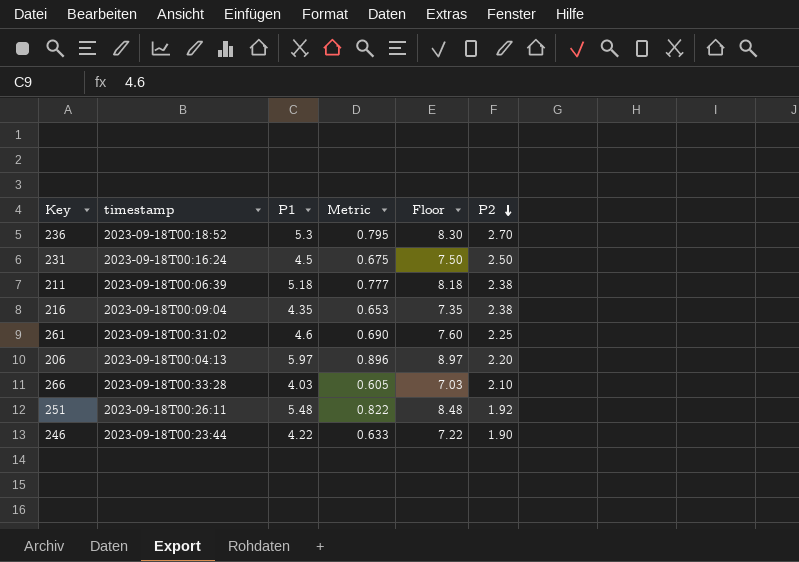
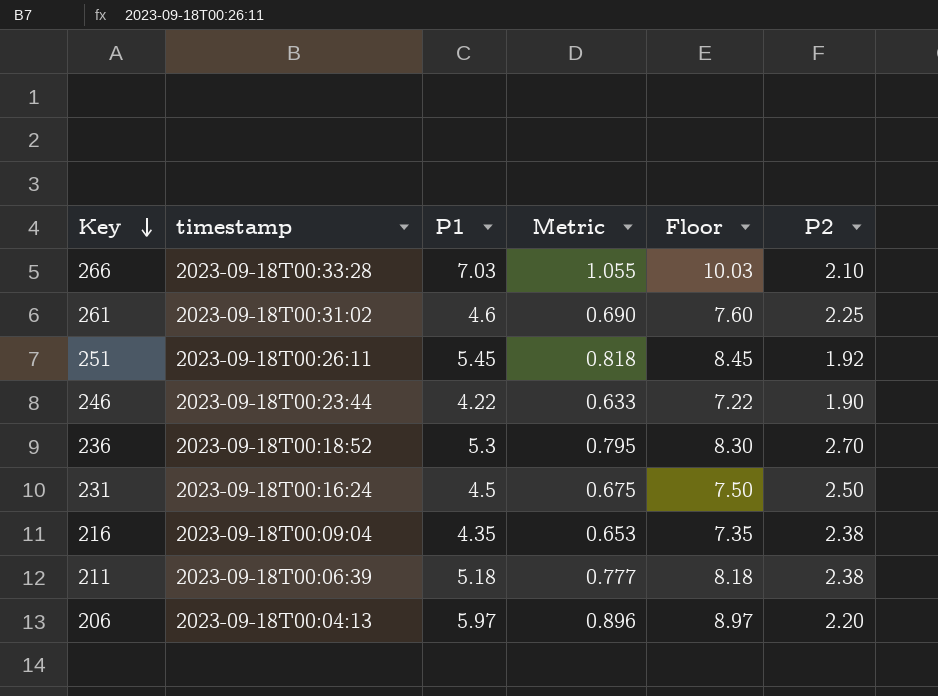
row order: P2 descending -> Key descending
266 | P1: 4.03 -> 7.03
266 | Metric: 0.605 -> 1.055
266 | Floor: 7.03 -> 10.03
251 | P1: 5.48 -> 5.45
251 | Metric: 0.822 -> 0.818
251 | Floor: 8.48 -> 8.45

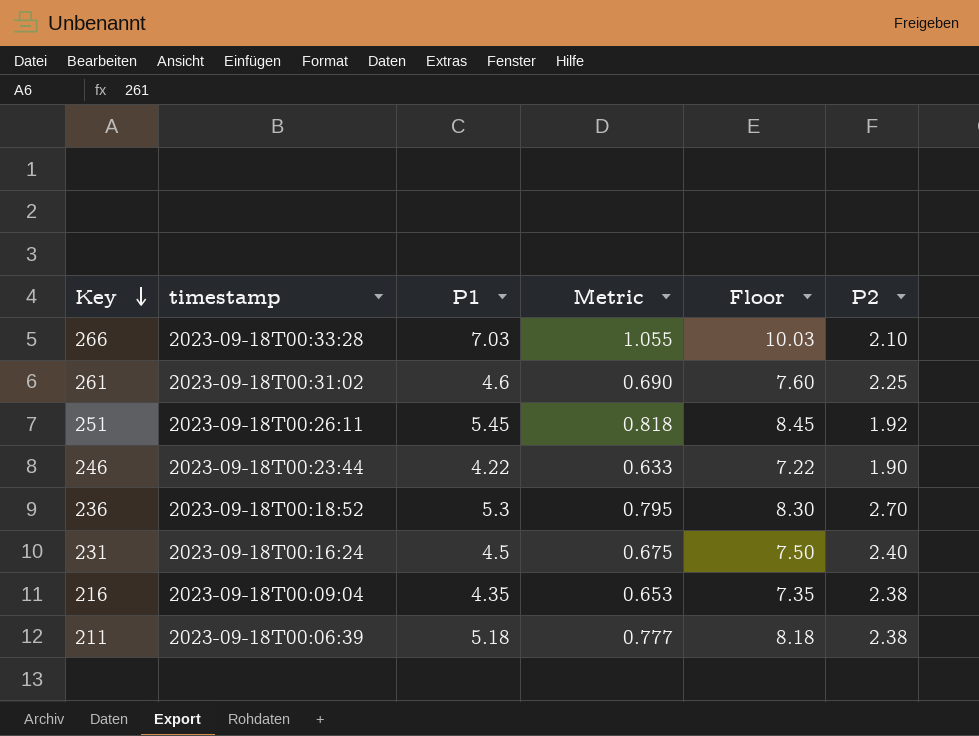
row 206: 2023-09-18T00:04:13 | 5.97 | 0.896 | 8.97 | 2.20 -> none
231 | P2: 2.50 -> 2.40

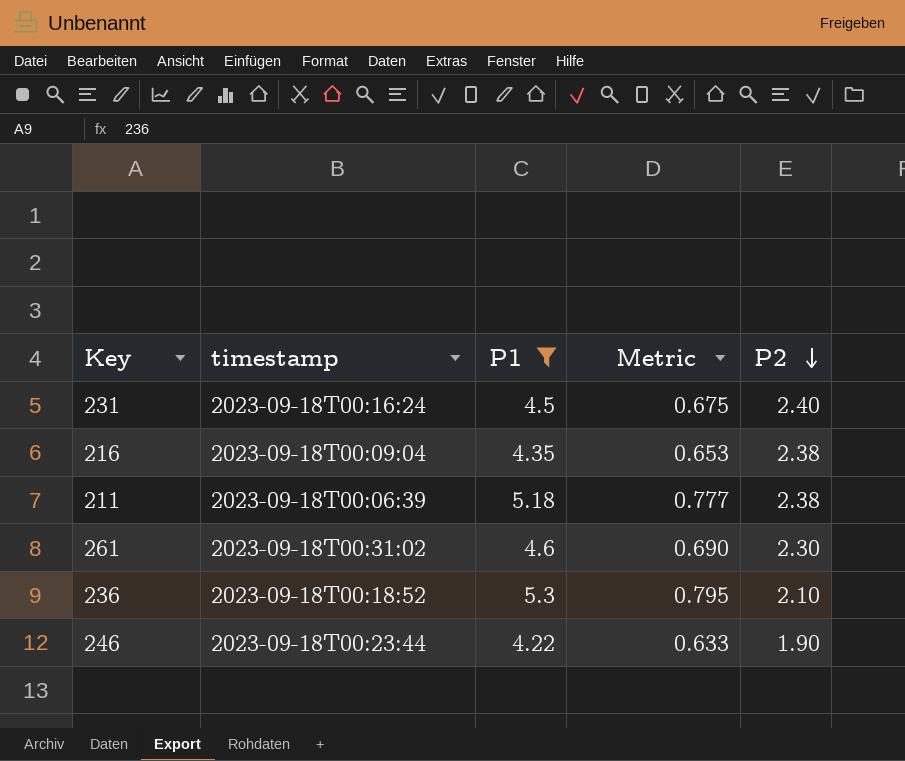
filter: none -> P1 <= 5.3
row order: Key descending -> P2 descending
column Floor | formula: [P1] + 3 -> none
261 | P2: 2.25 -> 2.30
236 | P2: 2.70 -> 2.10

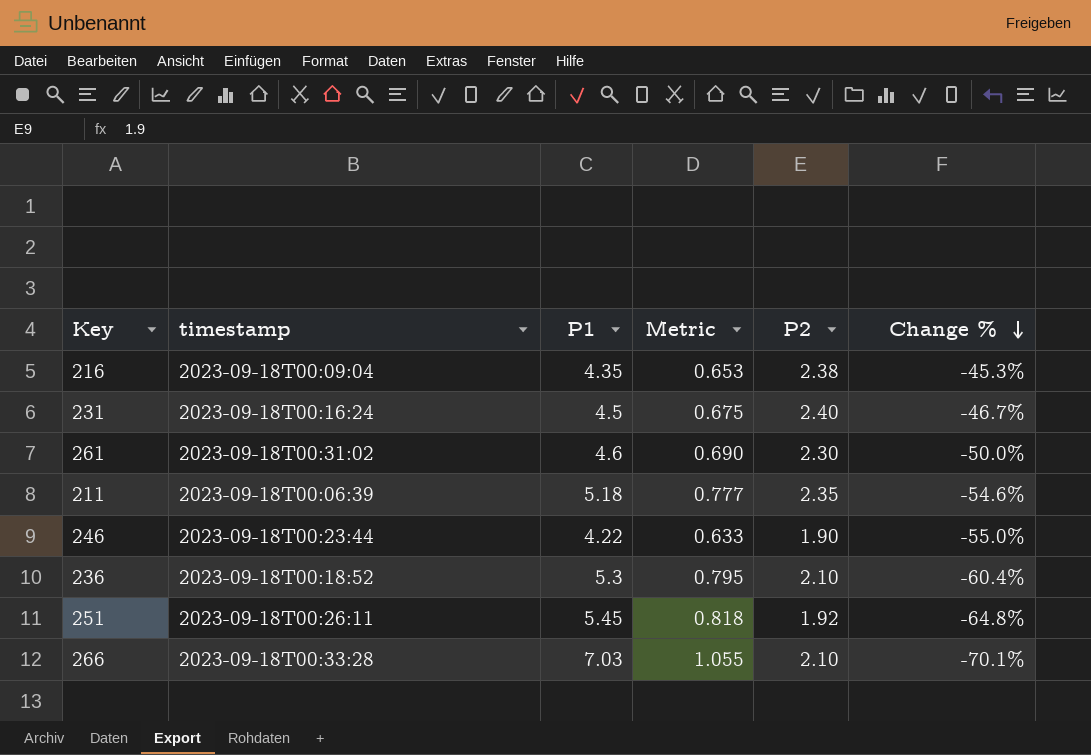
filter: P1 <= 5.3 -> none
row order: P2 descending -> Change % descending
column Change % | formula: none -> ([P2] - [P1]) / [P1]
211 | P2: 2.38 -> 2.35

